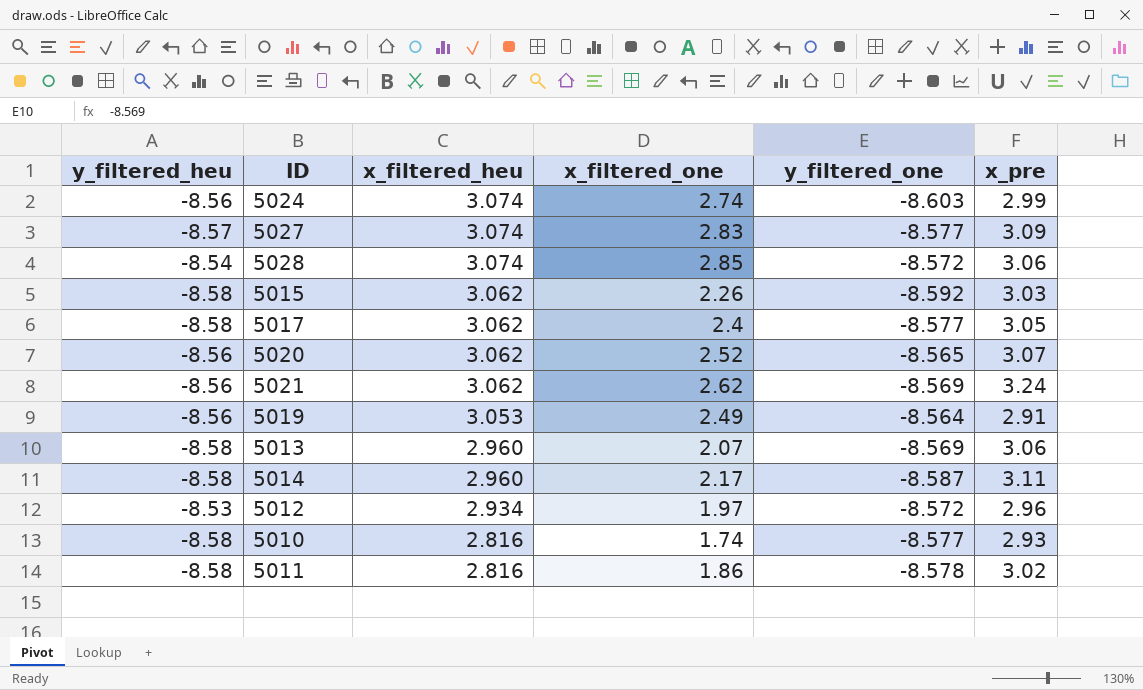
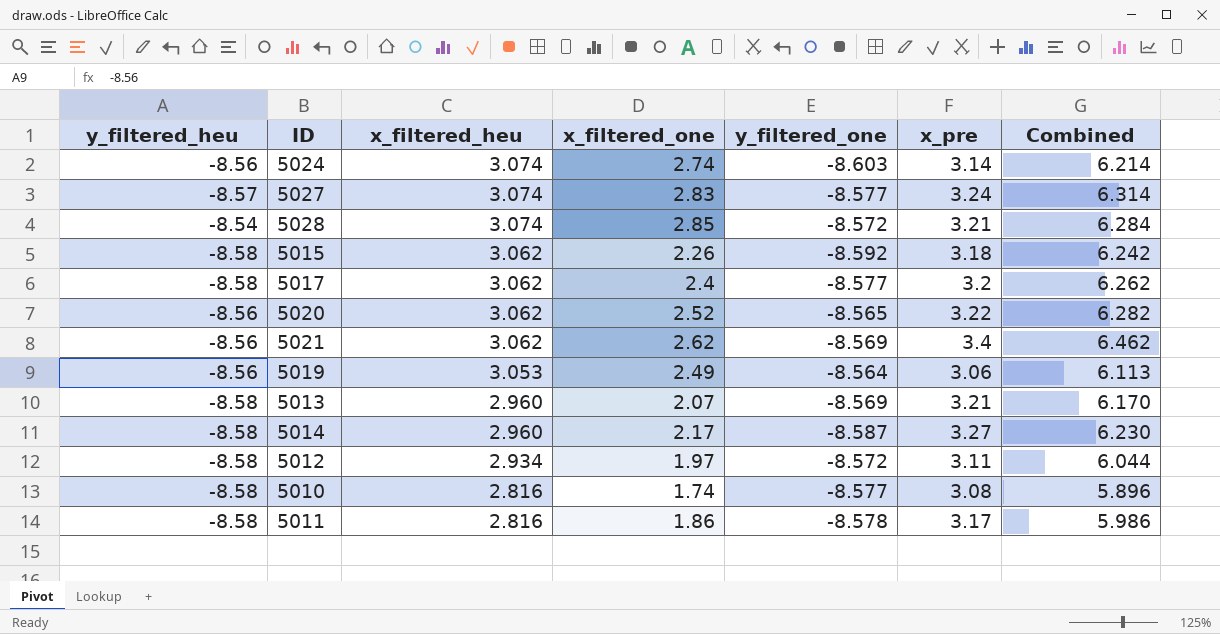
column Combined | formula: none -> [x_filtered_heu] + [x_pre]
5024 | x_pre: 2.99 -> 3.14
5027 | x_pre: 3.09 -> 3.24
5028 | x_pre: 3.06 -> 3.21
5015 | x_pre: 3.03 -> 3.18
5017 | x_pre: 3.05 -> 3.2
5020 | x_pre: 3.07 -> 3.22
5021 | x_pre: 3.24 -> 3.4
5019 | x_pre: 2.91 -> 3.06
5013 | x_pre: 3.06 -> 3.21
5014 | x_pre: 3.11 -> 3.27
5012 | y_filtered_heu: -8.53 -> -8.58
5012 | x_pre: 2.96 -> 3.11
5010 | x_pre: 2.93 -> 3.08
5011 | x_pre: 3.02 -> 3.17

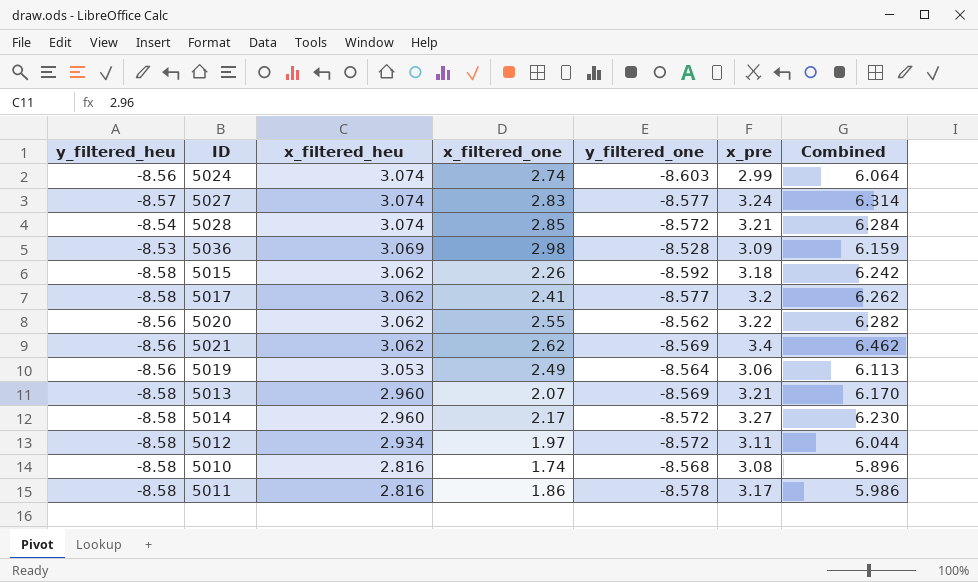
5024 | x_pre: 3.14 -> 2.99
5024 | Combined: 6.214 -> 6.064
row 5036: none -> -8.53 | 3.069 | 2.98 | -8.528 | 3.09 | 6.159
5017 | x_filtered_one: 2.4 -> 2.41
5020 | x_filtered_one: 2.52 -> 2.55
5020 | y_filtered_one: -8.565 -> -8.562
5014 | y_filtered_one: -8.587 -> -8.572
5010 | y_filtered_one: -8.577 -> -8.568

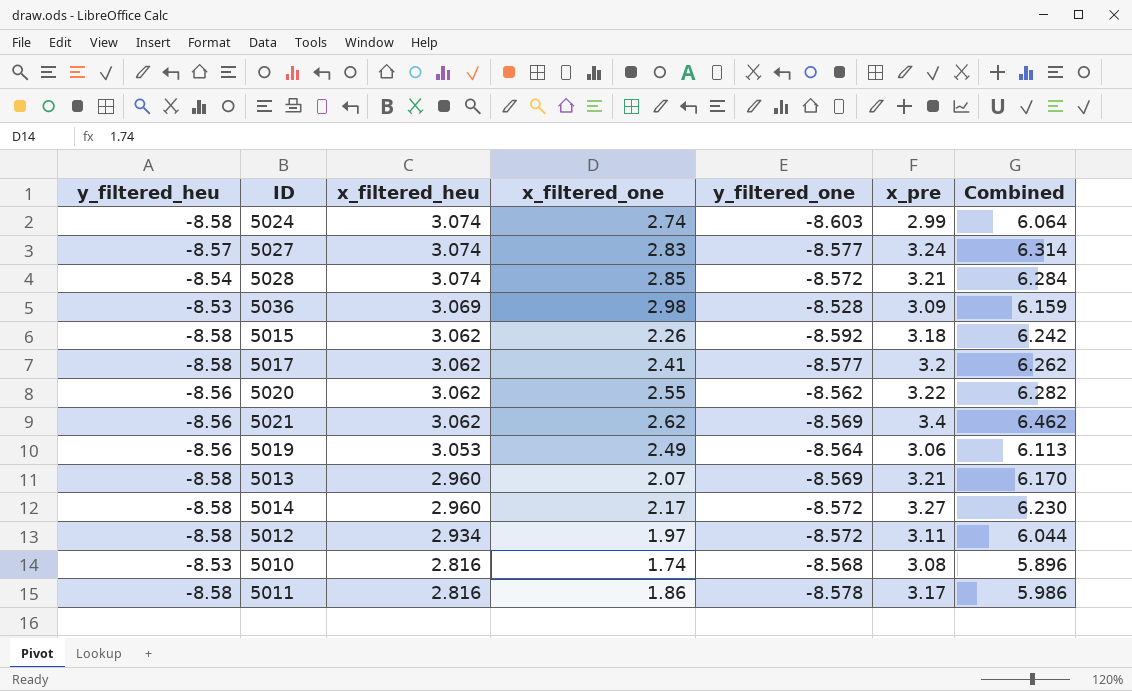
5024 | y_filtered_heu: -8.56 -> -8.58
5010 | y_filtered_heu: -8.58 -> -8.53

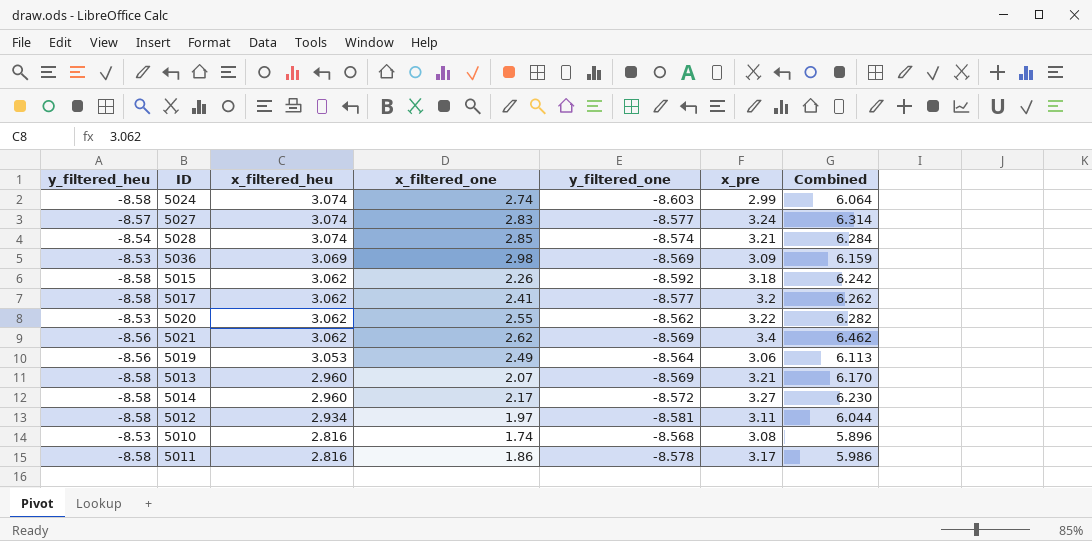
5028 | y_filtered_one: -8.572 -> -8.574
5036 | y_filtered_one: -8.528 -> -8.569
5020 | y_filtered_heu: -8.56 -> -8.53
5012 | y_filtered_one: -8.572 -> -8.581

